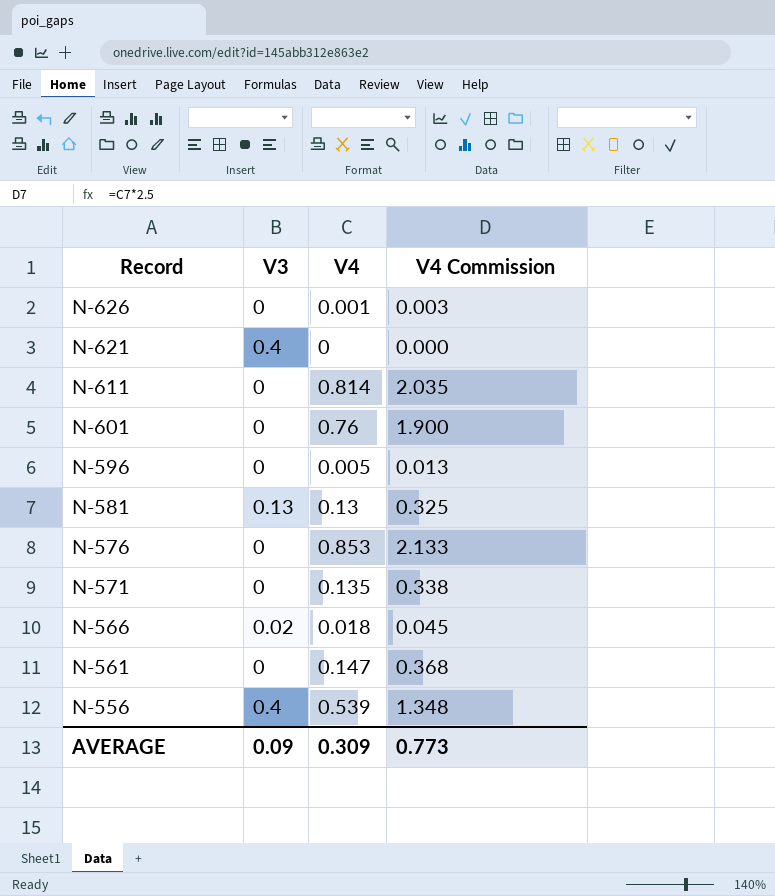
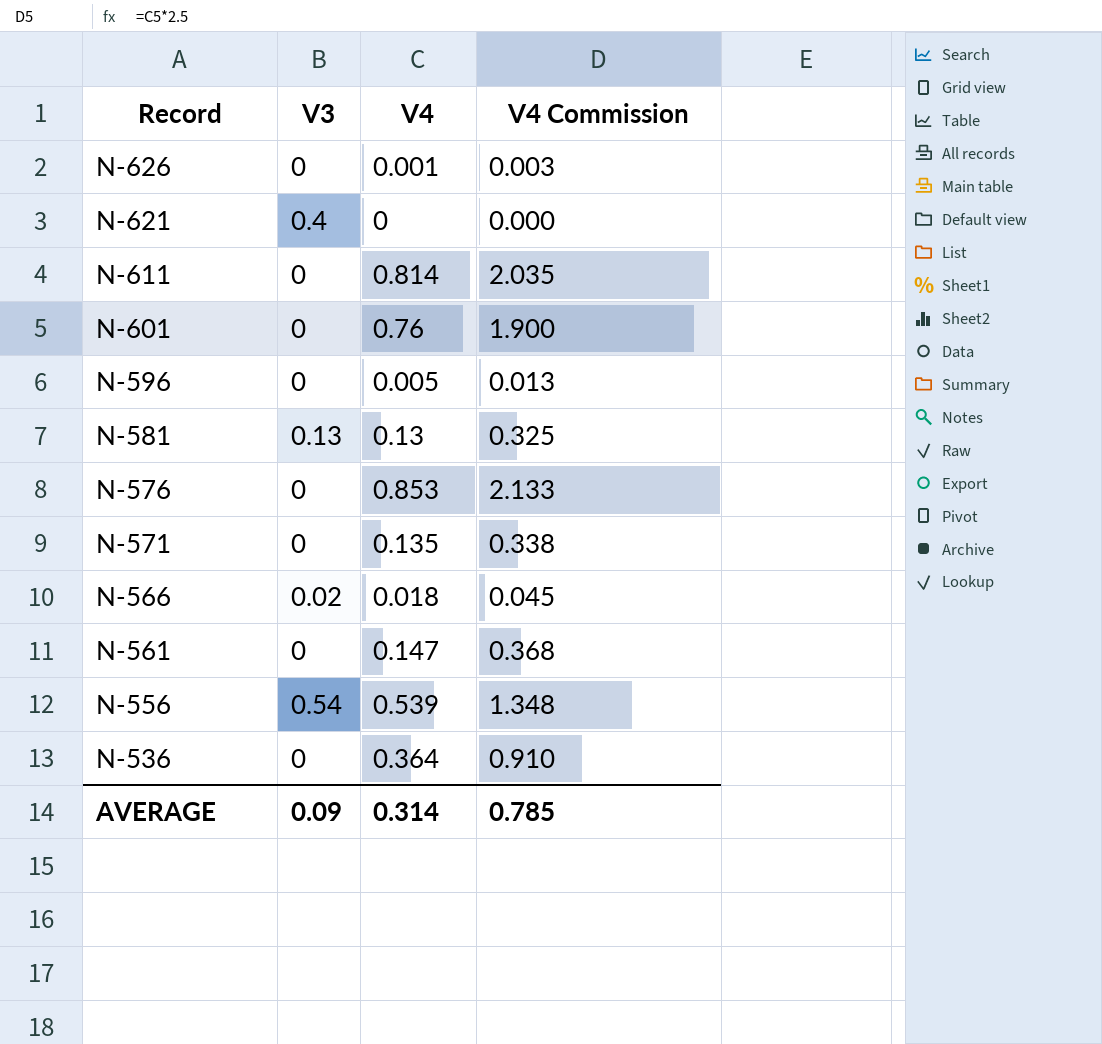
N-556 | V3: 0.4 -> 0.54
row N-536: none -> 0 | 0.364 | 0.910
AVERAGE | V4: 0.309 -> 0.314
AVERAGE | V4 Commission: 0.773 -> 0.785

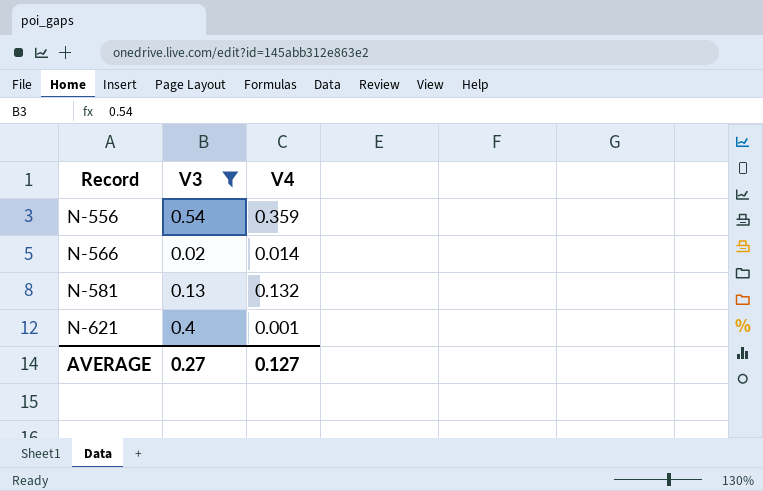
filter: none -> V3 != 0
row order: Record descending -> Record ascending
column V4 Commission | formula: [V4] * 2.5 -> none
N-556 | V4: 0.539 -> 0.359
N-566 | V4: 0.018 -> 0.014
N-581 | V4: 0.13 -> 0.132
N-621 | V4: 0 -> 0.001
AVERAGE | V3: 0.09 -> 0.27
AVERAGE | V4: 0.314 -> 0.127

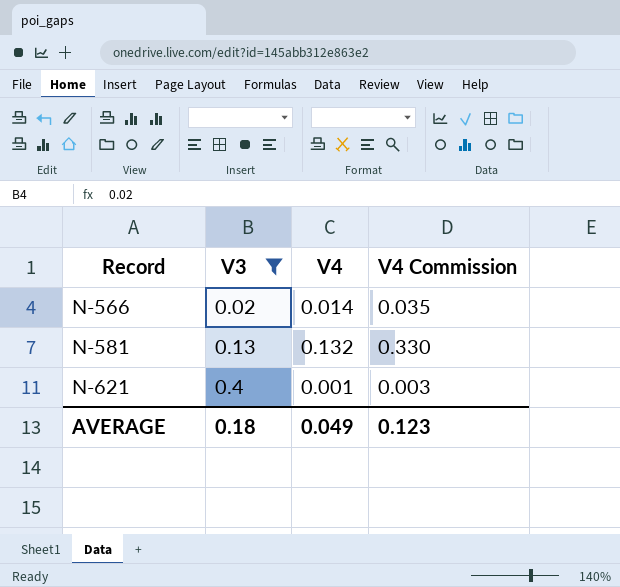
column V4 Commission | formula: none -> [V4] * 2.5
row N-556: 0.54 | 0.359 -> none
AVERAGE | V3: 0.27 -> 0.18
AVERAGE | V4: 0.127 -> 0.049

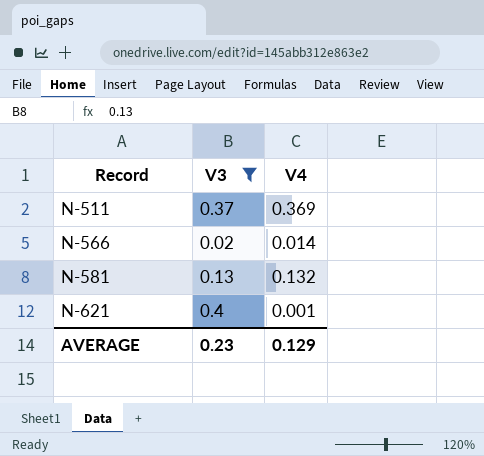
column V4 Commission | formula: [V4] * 2.5 -> none
row N-511: none -> 0.37 | 0.369
AVERAGE | V3: 0.18 -> 0.23
AVERAGE | V4: 0.049 -> 0.129

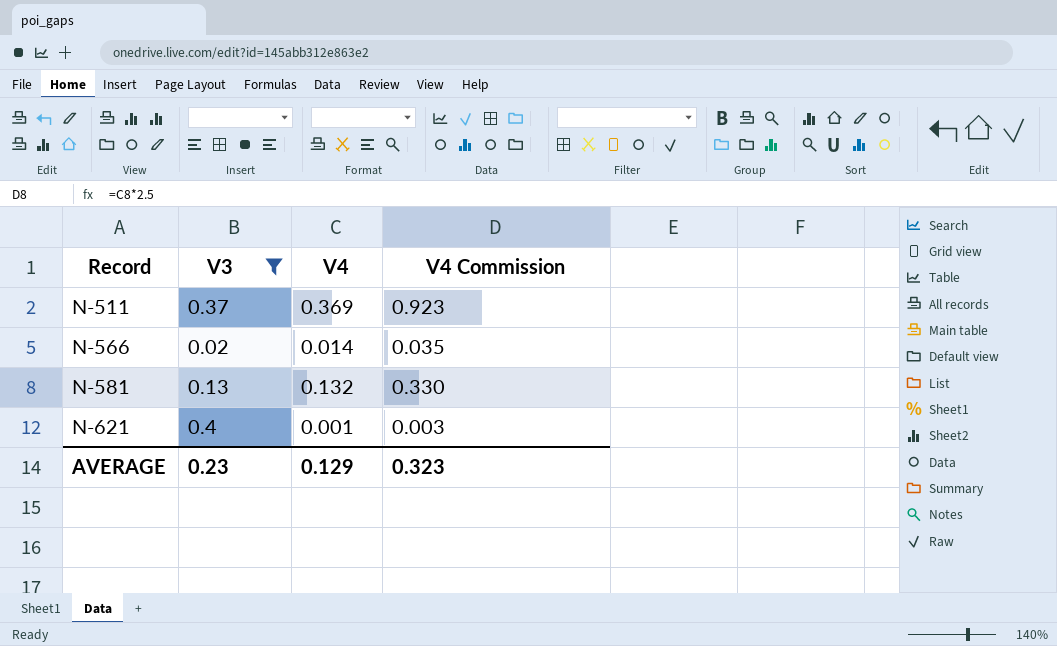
column V4 Commission | formula: none -> [V4] * 2.5

